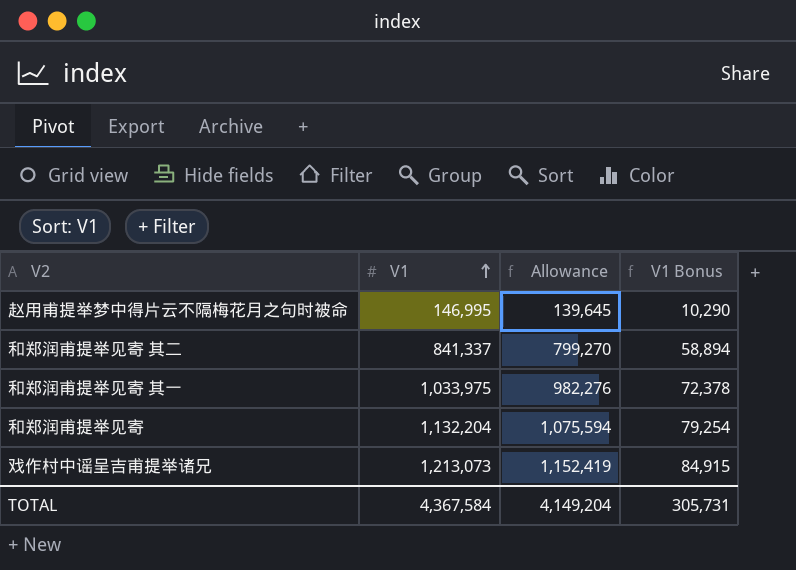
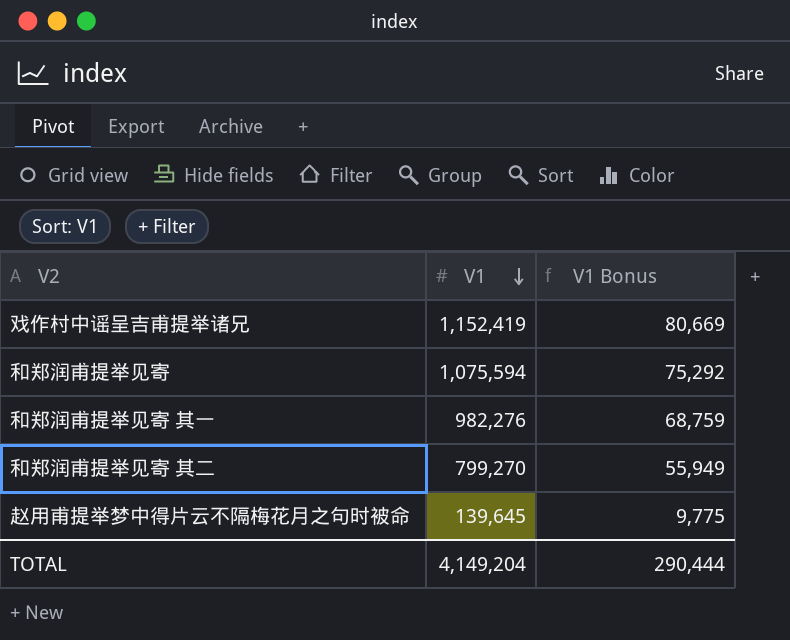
row order: V1 ascending -> V1 descending
column Allowance | formula: [V1] * 0.95 -> none
戏作村中谣呈吉甫提举诸兄 | V1: 1,213,073 -> 1,152,419
戏作村中谣呈吉甫提举诸兄 | V1 Bonus: 84,915 -> 80,669
和郑润甫提举见寄 | V1: 1,132,204 -> 1,075,594
和郑润甫提举见寄 | V1 Bonus: 79,254 -> 75,292
和郑润甫提举见寄 其一 | V1: 1,033,975 -> 982,276
和郑润甫提举见寄 其一 | V1 Bonus: 72,378 -> 68,759
和郑润甫提举见寄 其二 | V1: 841,337 -> 799,270
和郑润甫提举见寄 其二 | V1 Bonus: 58,894 -> 55,949
赵用甫提举梦中得片云不隔梅花月之句时被命 | V1: 146,995 -> 139,645
赵用甫提举梦中得片云不隔梅花月之句时被命 | V1 Bonus: 10,290 -> 9,775
TOTAL | V1: 4,367,584 -> 4,149,204
TOTAL | V1 Bonus: 305,731 -> 290,444

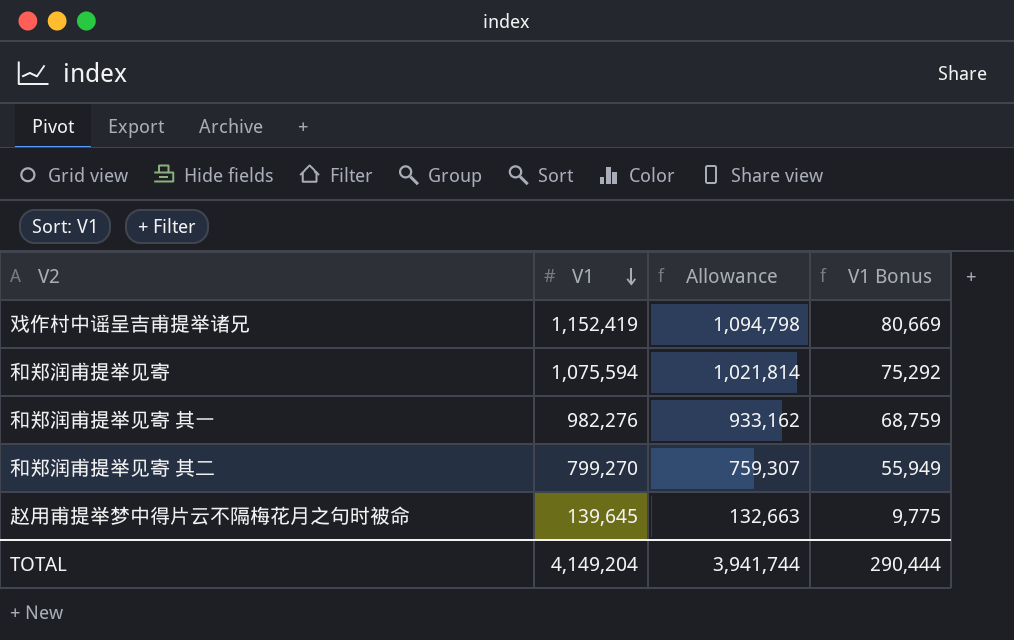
column Allowance | formula: none -> [V1] * 0.95

